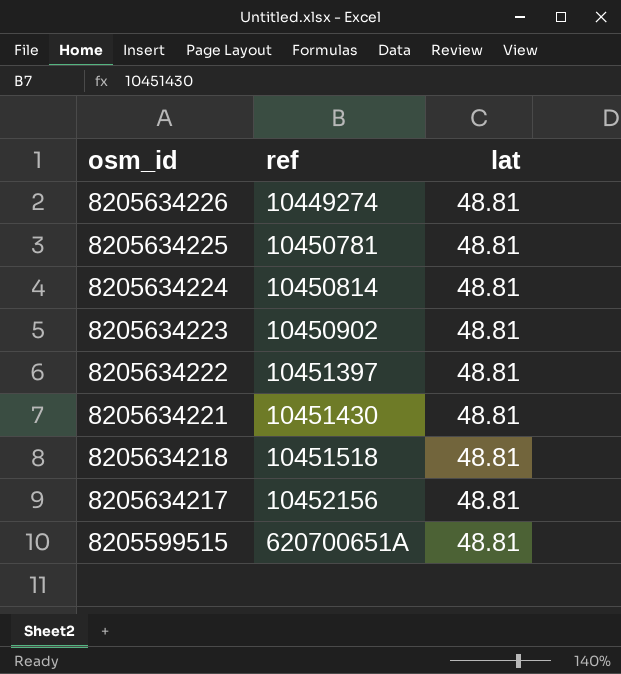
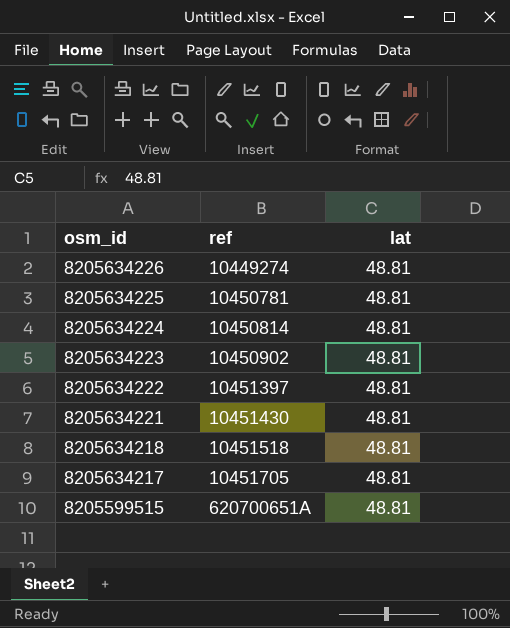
8205634217 | ref: 10452156 -> 10451705

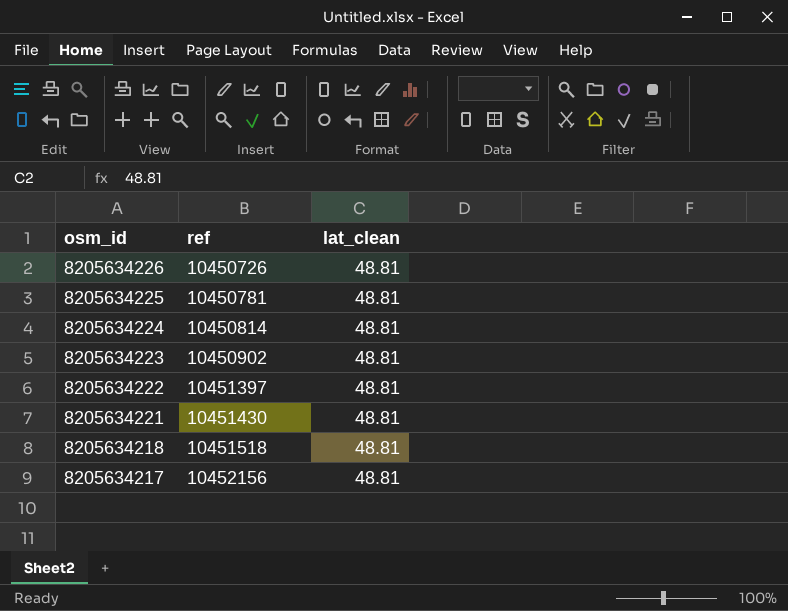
column name: lat -> lat_clean
row 8205599515: 620700651A | 48.81 -> none
8205634226 | ref: 10449274 -> 10450726
8205634217 | ref: 10451705 -> 10452156

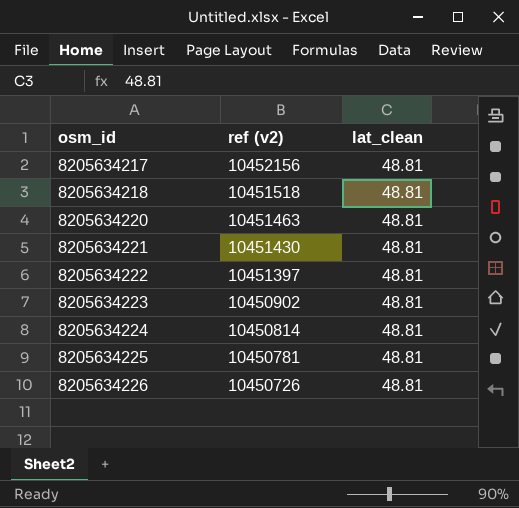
row order: osm_id descending -> osm_id ascending
column name: ref -> ref (v2)
row 8205634220: none -> 10451463 | 48.81

